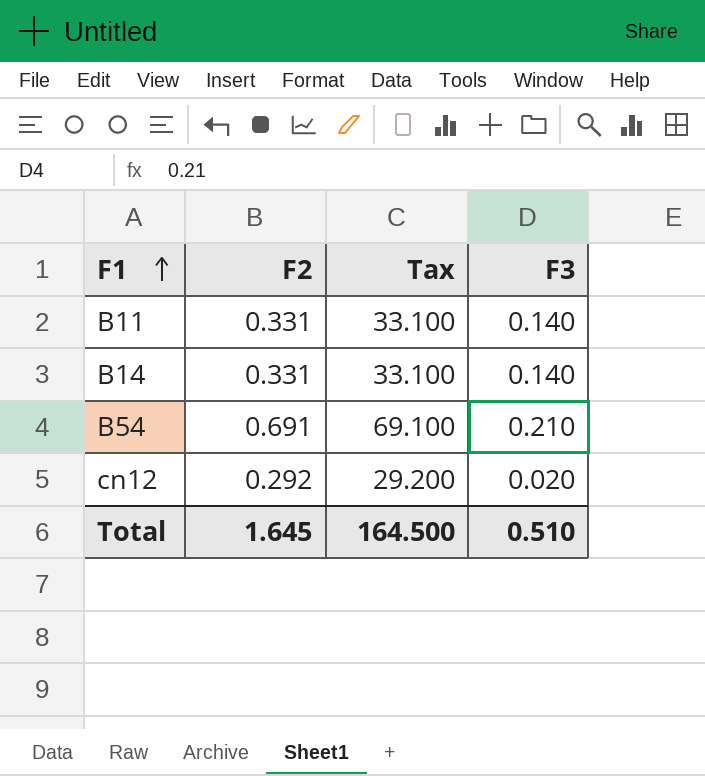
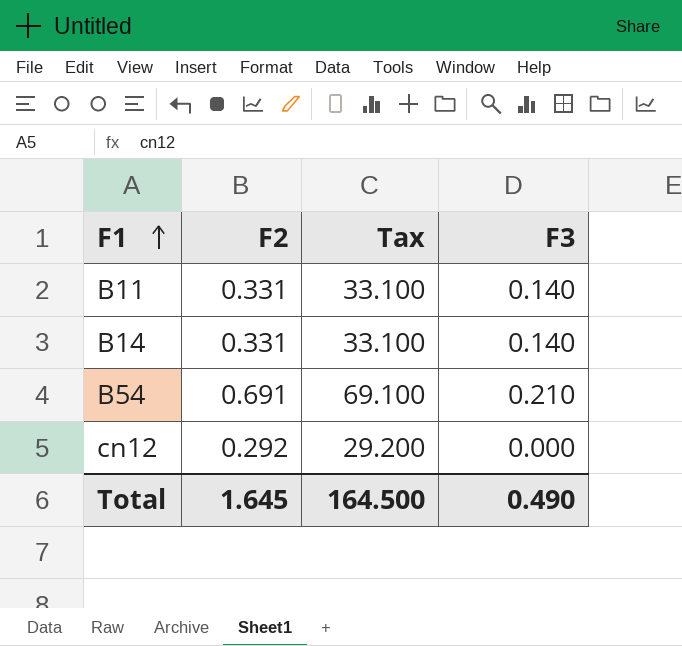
cn12 | F3: 0.020 -> 0.000
Total | F3: 0.510 -> 0.490

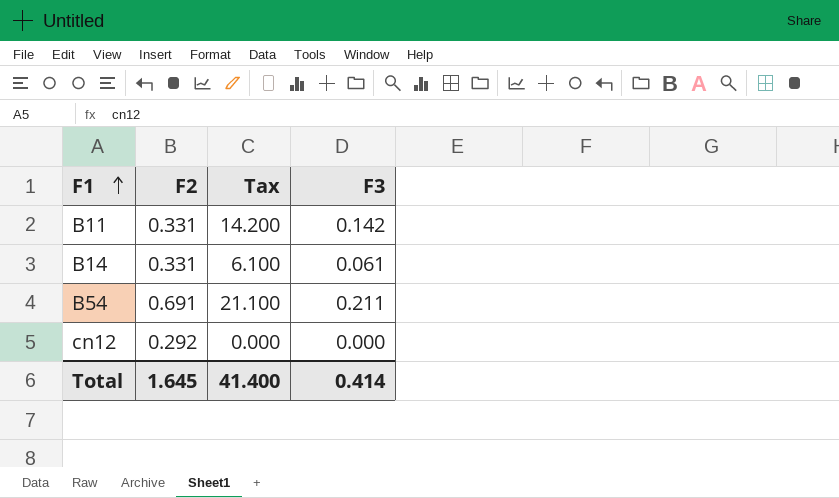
column Tax | formula: [F2] * 100 -> [F3] * 100
B11 | F3: 0.140 -> 0.142
B14 | F3: 0.140 -> 0.061
B54 | F3: 0.210 -> 0.211
Total | Tax: 164.500 -> 41.400
Total | F3: 0.490 -> 0.414

